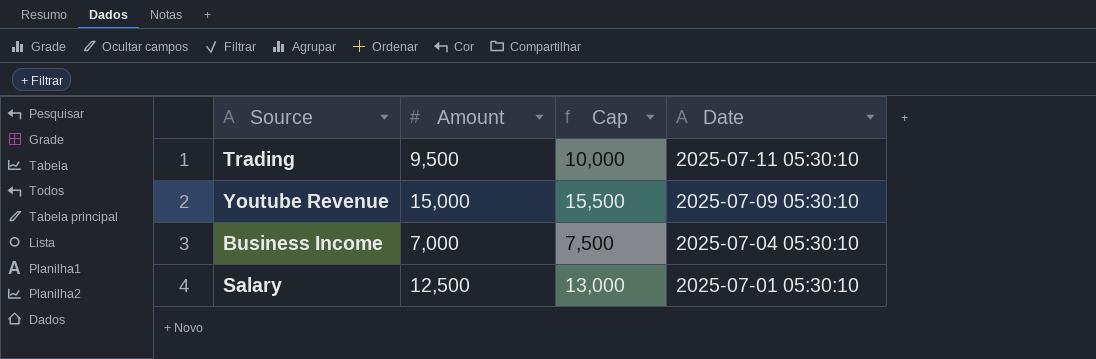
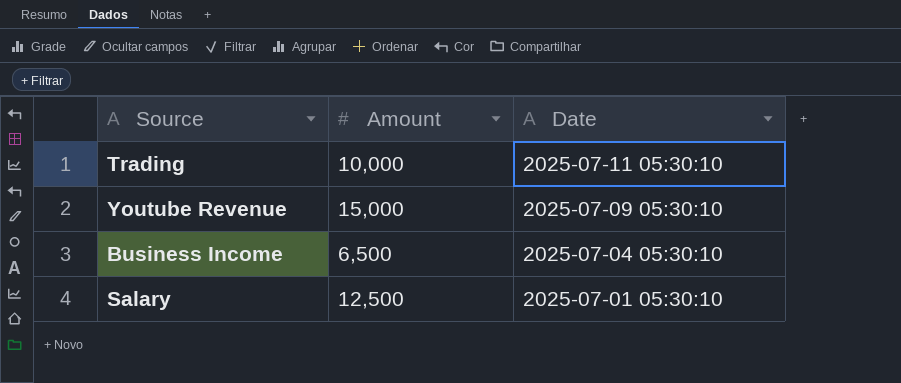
column Cap | formula: [Amount] + 500 -> none
Trading | Amount: 9,500 -> 10,000
Business Income | Amount: 7,000 -> 6,500

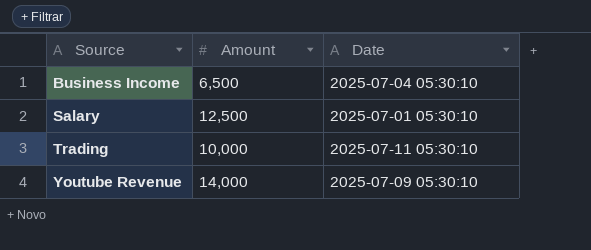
row order: Date descending -> Source ascending
Youtube Revenue | Amount: 15,000 -> 14,000

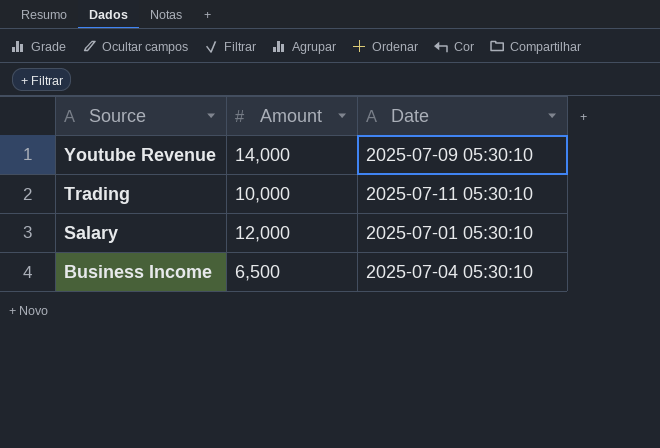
row order: Source ascending -> Source descending
Salary | Amount: 12,500 -> 12,000

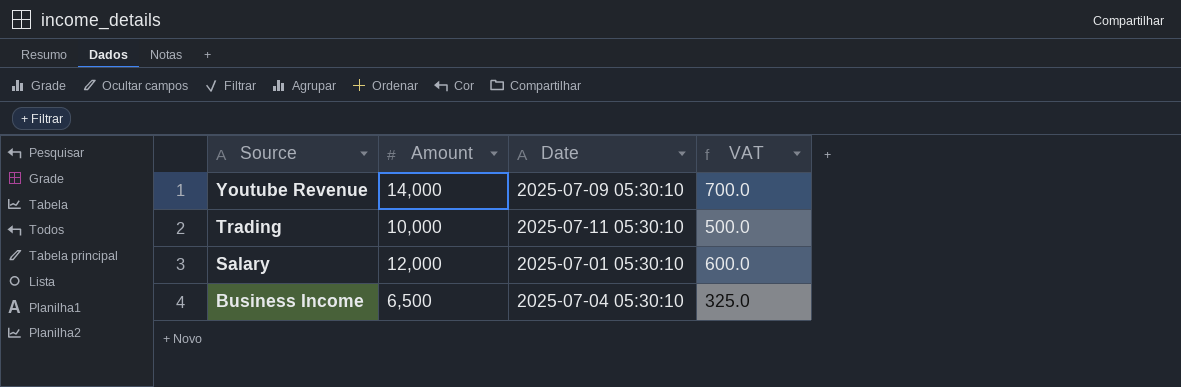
column VAT | formula: none -> [Amount] * 0.05

